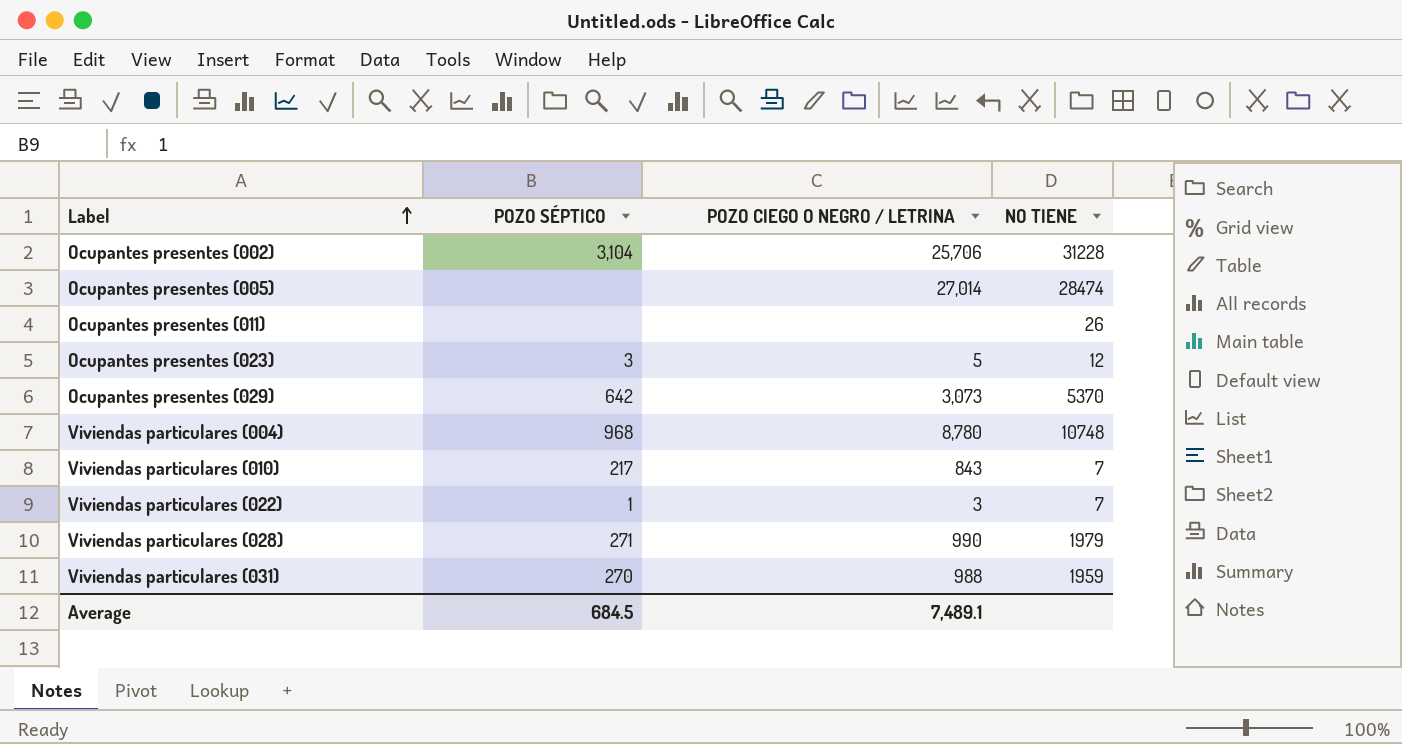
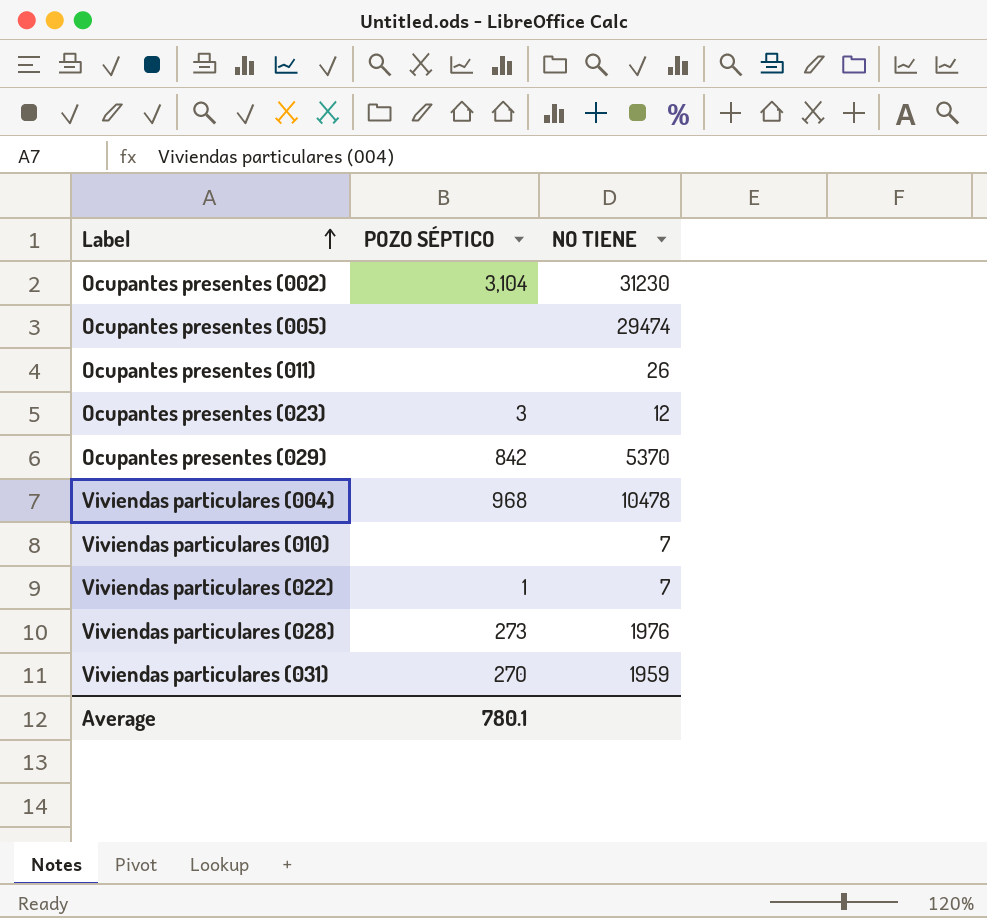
column POZO CIEGO O NEGRO / LETRINA | position: 3 -> none
Ocupantes presentes (002) | NO TIENE: 31228 -> 31230
Ocupantes presentes (005) | NO TIENE: 28474 -> 29474
Ocupantes presentes (029) | POZO SÉPTICO: 642 -> 842
Viviendas particulares (004) | NO TIENE: 10748 -> 10478
Viviendas particulares (010) | POZO SÉPTICO: 217 -> none
Viviendas particulares (028) | POZO SÉPTICO: 271 -> 273
Viviendas particulares (028) | NO TIENE: 1979 -> 1976
Average | POZO SÉPTICO: 684.5 -> 780.1

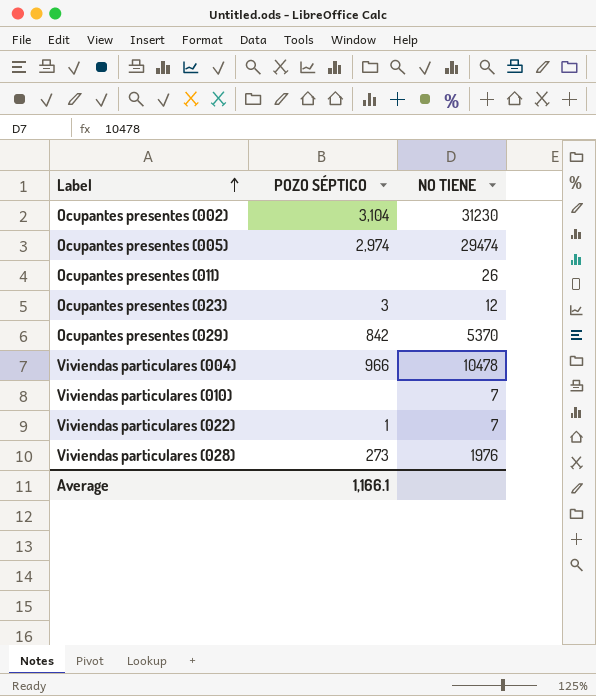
row Viviendas particulares (031): 270 | 1959 -> none
Ocupantes presentes (005) | POZO SÉPTICO: none -> 2,974
Viviendas particulares (004) | POZO SÉPTICO: 968 -> 966
Average | POZO SÉPTICO: 780.1 -> 1,166.1

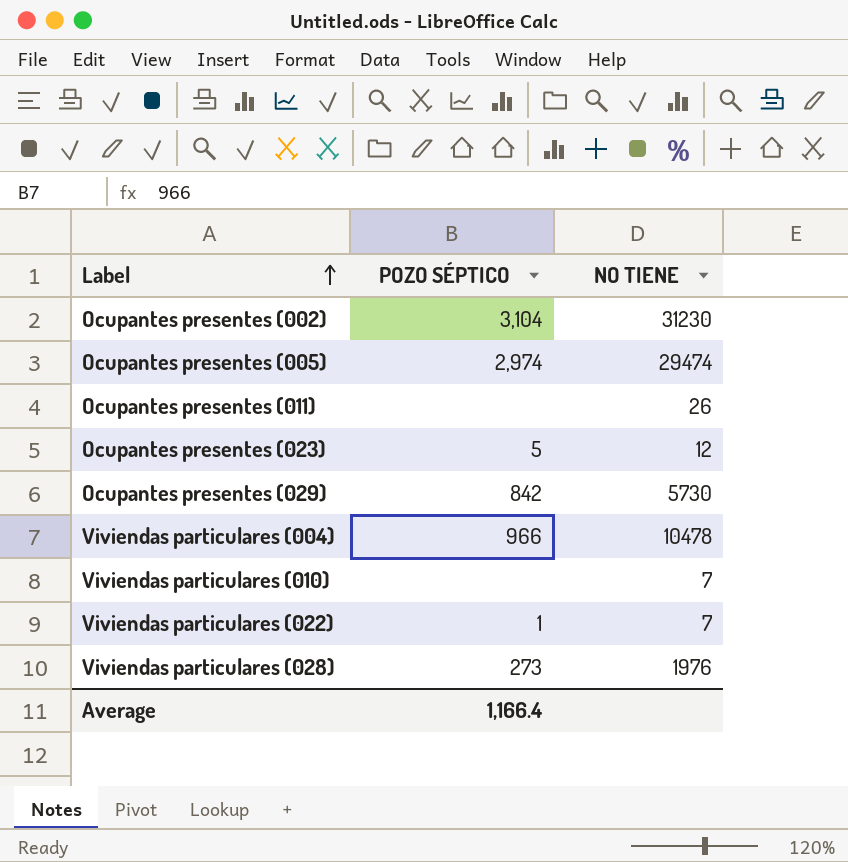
Ocupantes presentes (023) | POZO SÉPTICO: 3 -> 5
Ocupantes presentes (029) | NO TIENE: 5370 -> 5730
Average | POZO SÉPTICO: 1,166.1 -> 1,166.4

